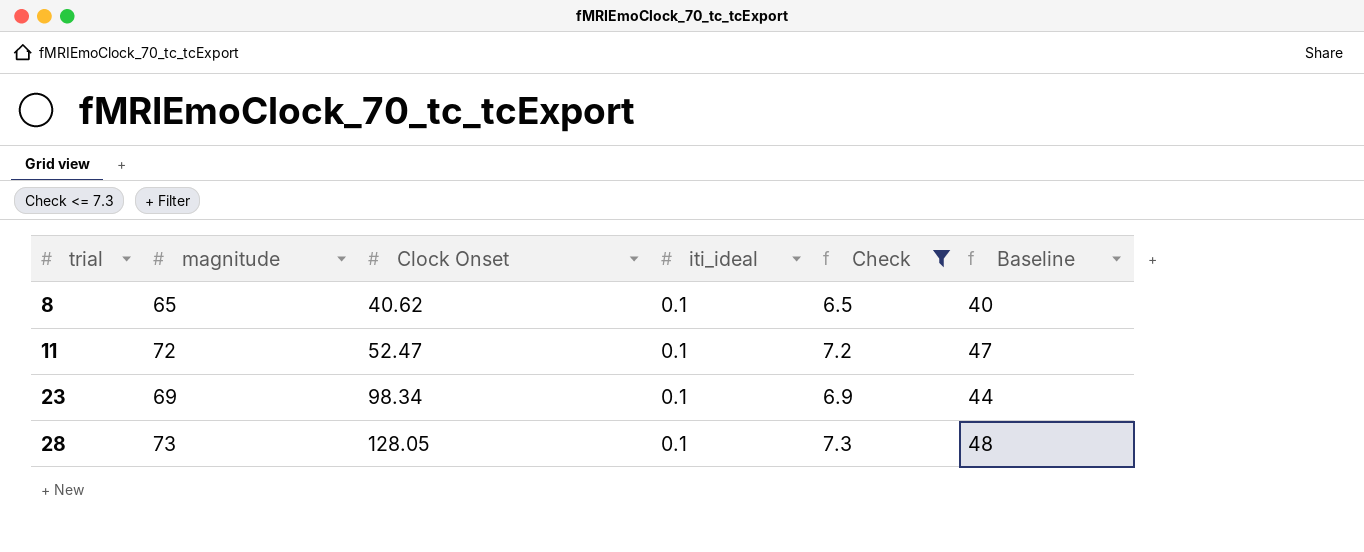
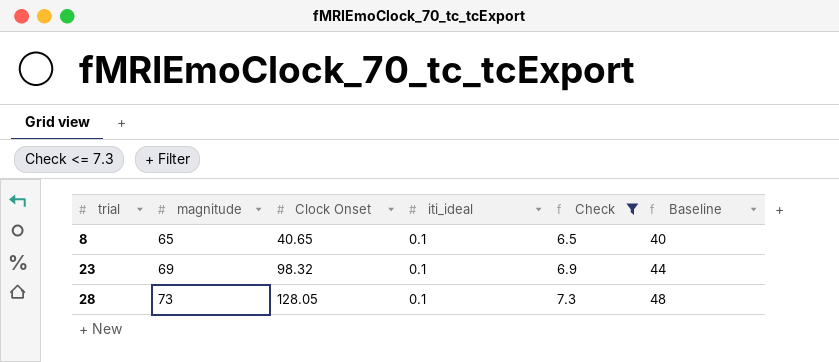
row 11: 72 | 52.47 | 0.1 | 7.2 | 47 -> none
8 | Clock Onset: 40.62 -> 40.65
23 | Clock Onset: 98.34 -> 98.32

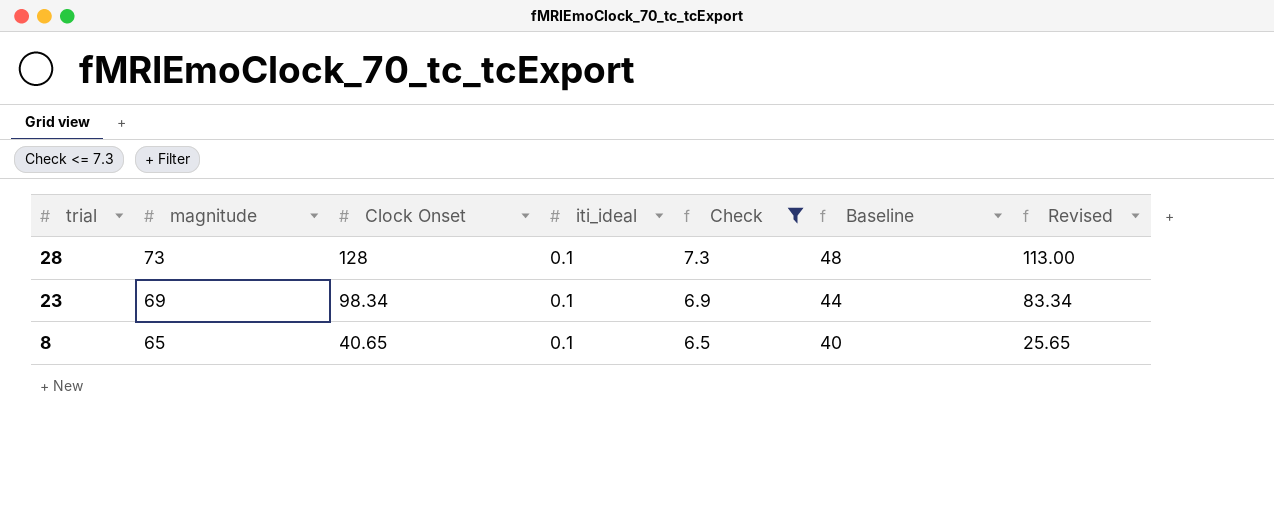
row order: trial ascending -> trial descending
column Revised | formula: none -> [Clock Onset] - 15
28 | Clock Onset: 128.05 -> 128
23 | Clock Onset: 98.32 -> 98.34

